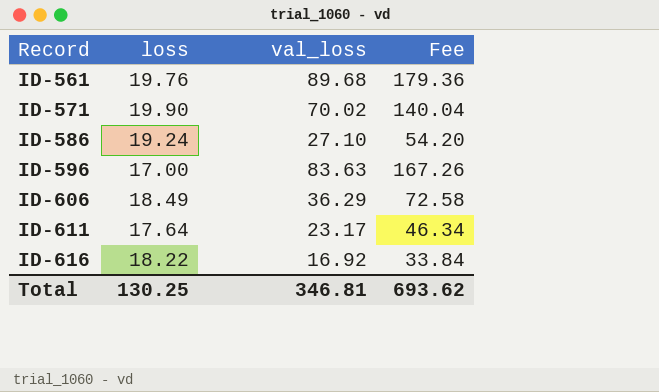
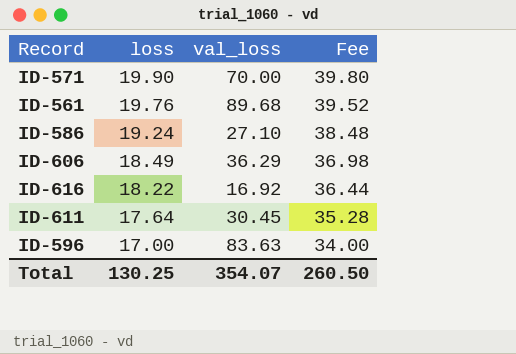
row order: Record ascending -> loss descending
column Fee | formula: [val_loss] * 2 -> [loss] * 2
ID-571 | val_loss: 70.02 -> 70.00
ID-611 | val_loss: 23.17 -> 30.45
Total | val_loss: 346.81 -> 354.07
Total | Fee: 693.62 -> 260.50

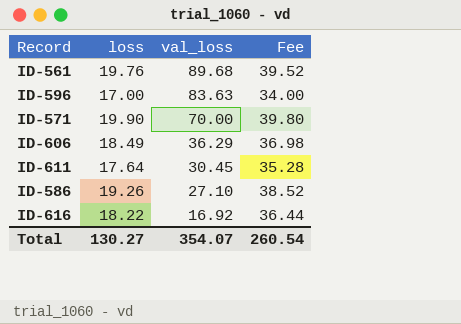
row order: loss descending -> val_loss descending
ID-586 | loss: 19.24 -> 19.26
ID-586 | Fee: 38.48 -> 38.52
Total | loss: 130.25 -> 130.27
Total | Fee: 260.50 -> 260.54

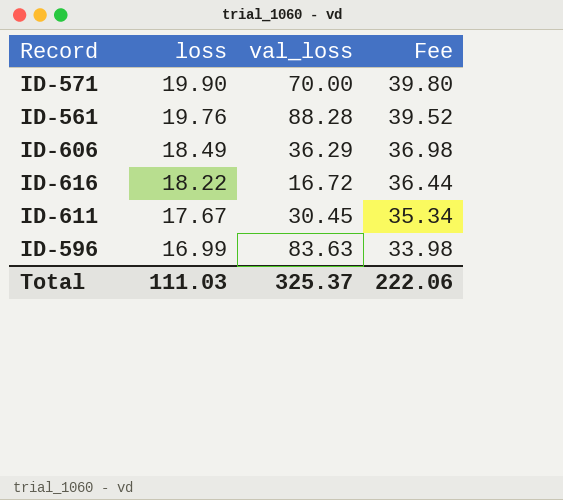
row order: val_loss descending -> loss descending
row ID-586: 19.26 | 27.10 | 38.52 -> none
ID-561 | val_loss: 89.68 -> 88.28
ID-616 | val_loss: 16.92 -> 16.72
ID-611 | loss: 17.64 -> 17.67
ID-611 | Fee: 35.28 -> 35.34
ID-596 | loss: 17.00 -> 16.99
ID-596 | Fee: 34.00 -> 33.98
Total | loss: 130.27 -> 111.03
Total | val_loss: 354.07 -> 325.37
Total | Fee: 260.54 -> 222.06

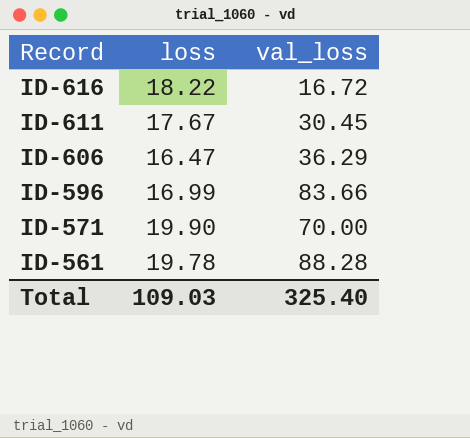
row order: loss descending -> Record descending
column Fee | formula: [loss] * 2 -> none
ID-606 | loss: 18.49 -> 16.47
ID-596 | val_loss: 83.63 -> 83.66
ID-561 | loss: 19.76 -> 19.78
Total | loss: 111.03 -> 109.03
Total | val_loss: 325.37 -> 325.40

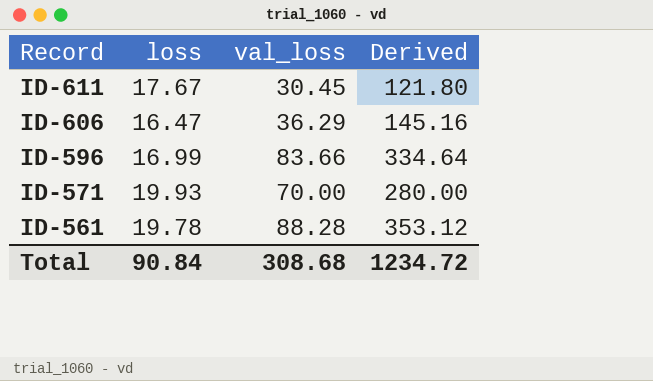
column Derived | formula: none -> [val_loss] * 4
row ID-616: 18.22 | 16.72 -> none
ID-571 | loss: 19.90 -> 19.93
Total | loss: 109.03 -> 90.84
Total | val_loss: 325.40 -> 308.68

